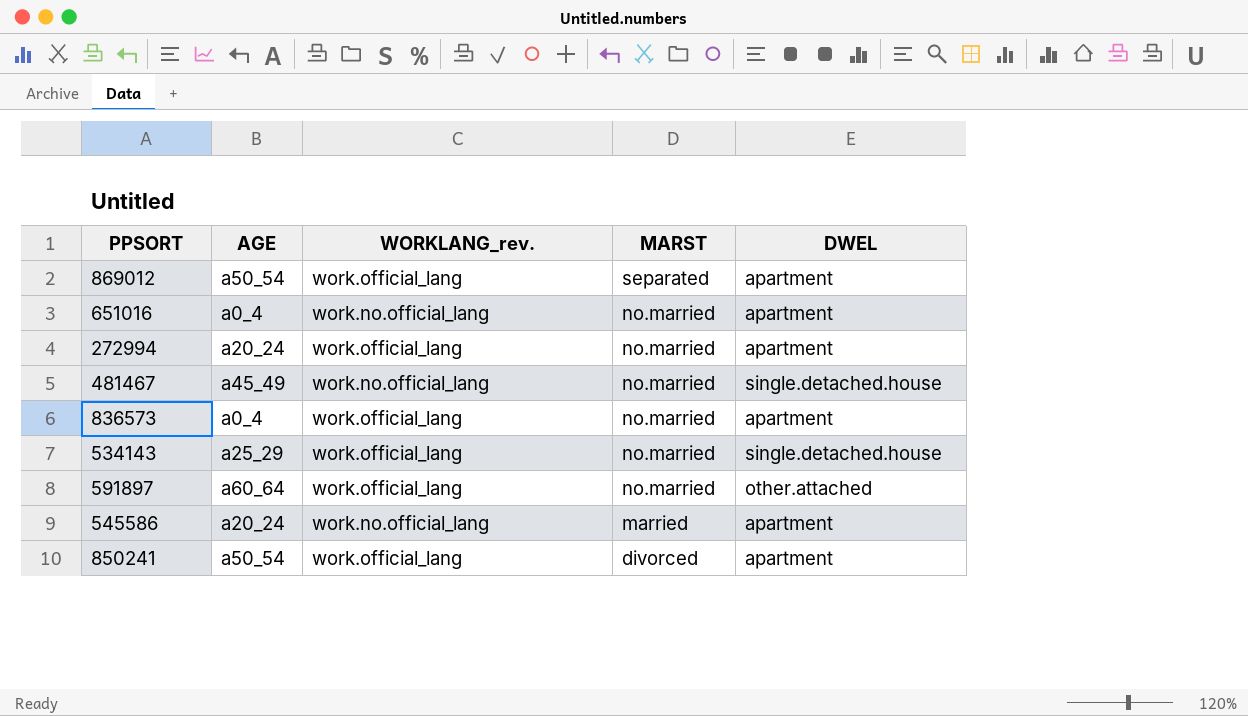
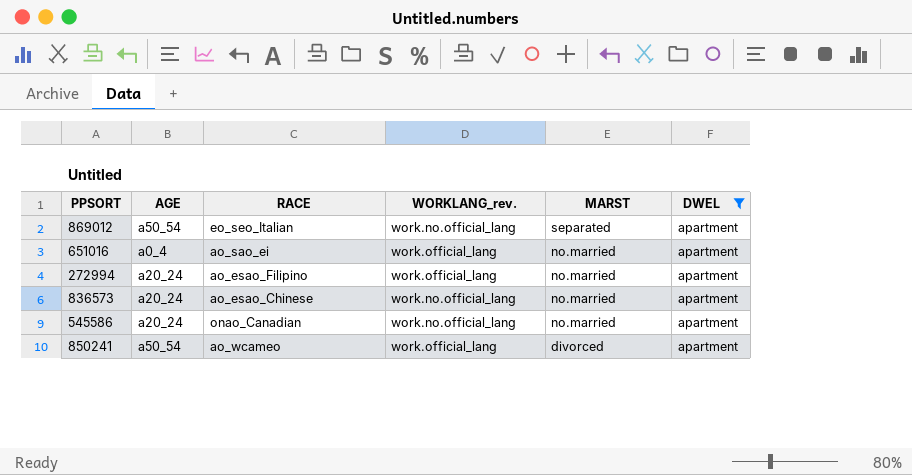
filter: none -> DWEL = apartment
column RACE | position: none -> 3
869012 | WORKLANG_rev.: work.official_lang -> work.no.official_lang
651016 | WORKLANG_rev.: work.no.official_lang -> work.official_lang
836573 | AGE: a0_4 -> a20_24
836573 | WORKLANG_rev.: work.official_lang -> work.no.official_lang
545586 | MARST: married -> no.married

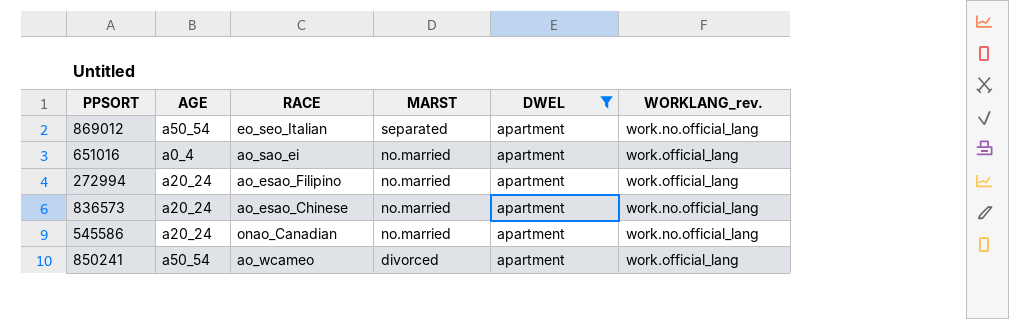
column WORKLANG_rev. | position: 4 -> 6

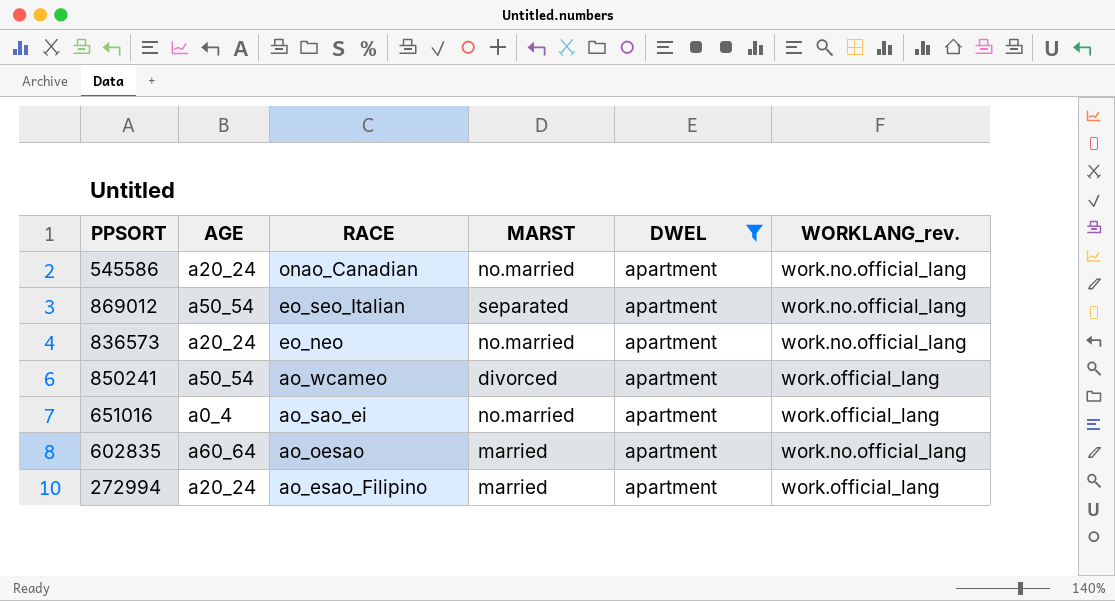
row order: MARST descending -> RACE descending
836573 | RACE: ao_esao_Chinese -> eo_neo
row 602835: none -> a60_64 | ao_oesao | married | apartment | work.no.official_lang
272994 | MARST: no.married -> married

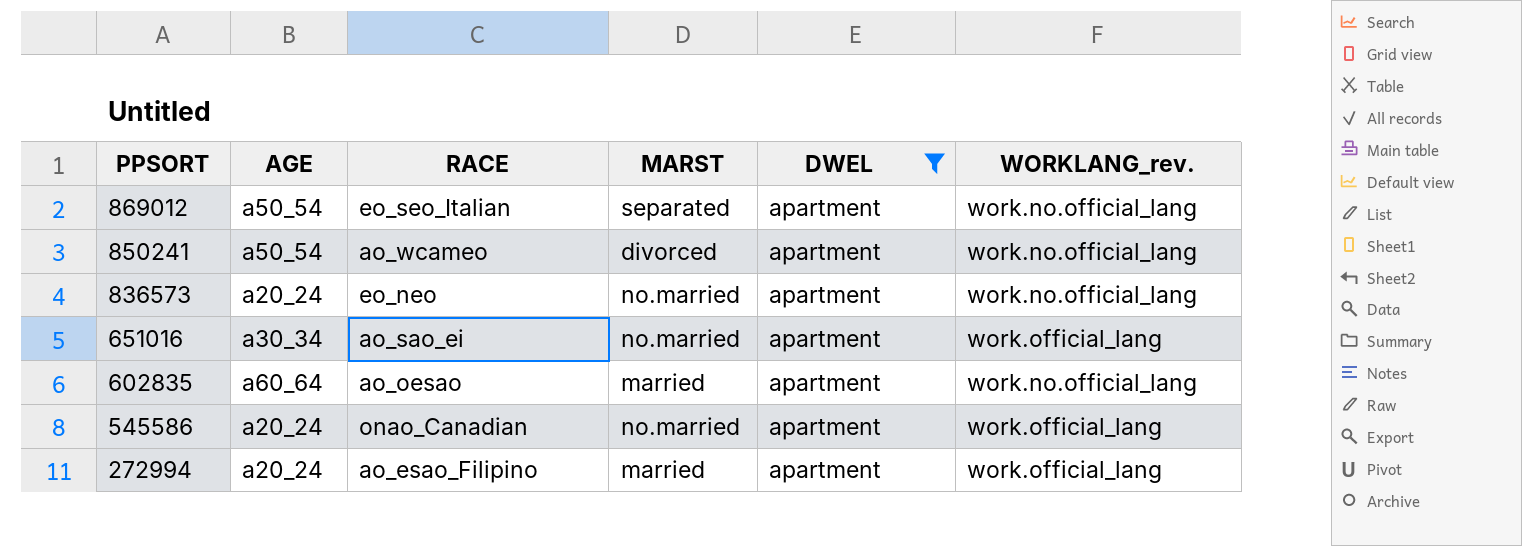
row order: RACE descending -> PPSORT descending
850241 | WORKLANG_rev.: work.official_lang -> work.no.official_lang
651016 | AGE: a0_4 -> a30_34
545586 | WORKLANG_rev.: work.no.official_lang -> work.official_lang

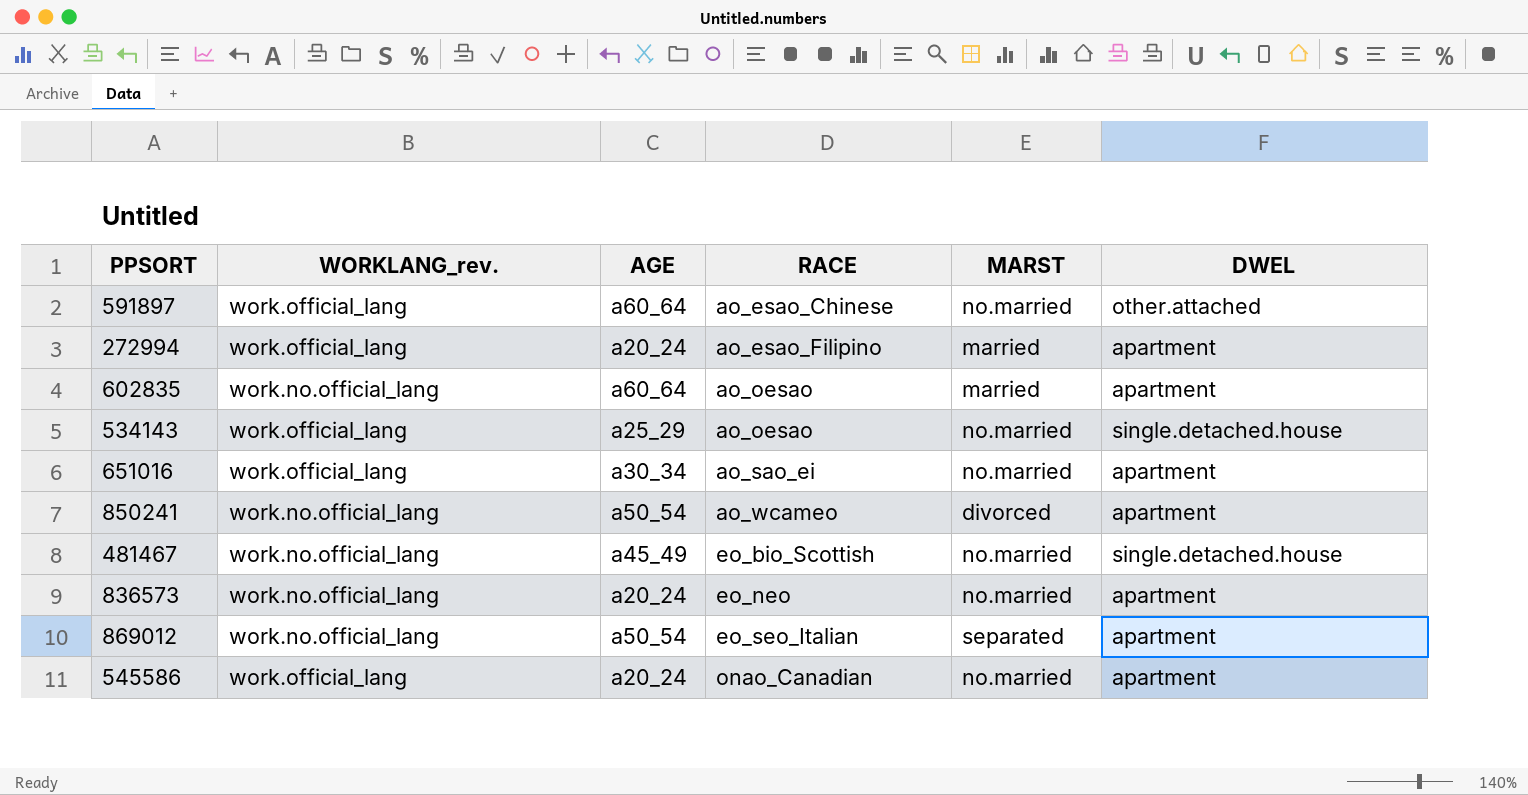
filter: DWEL = apartment -> none
row order: PPSORT descending -> RACE ascending
column WORKLANG_rev. | position: 6 -> 2

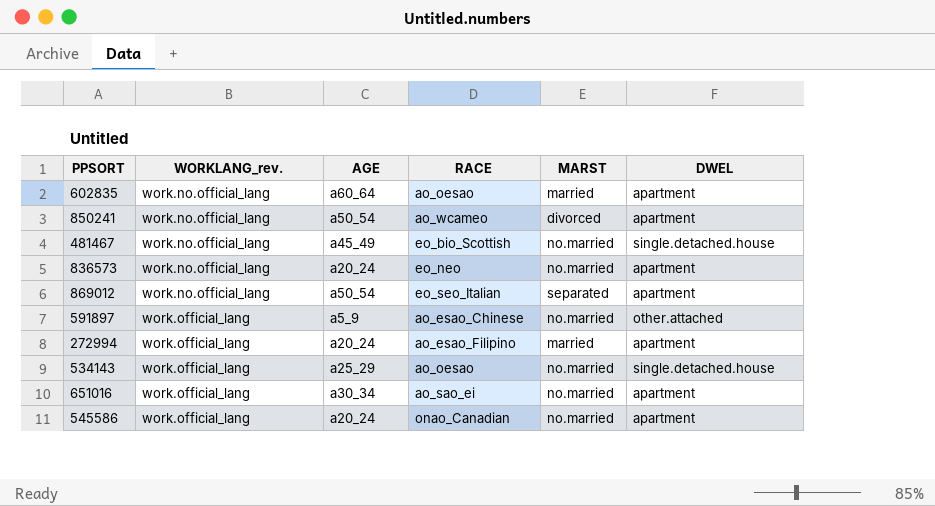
row order: RACE ascending -> WORKLANG_rev. ascending
591897 | AGE: a60_64 -> a5_9

